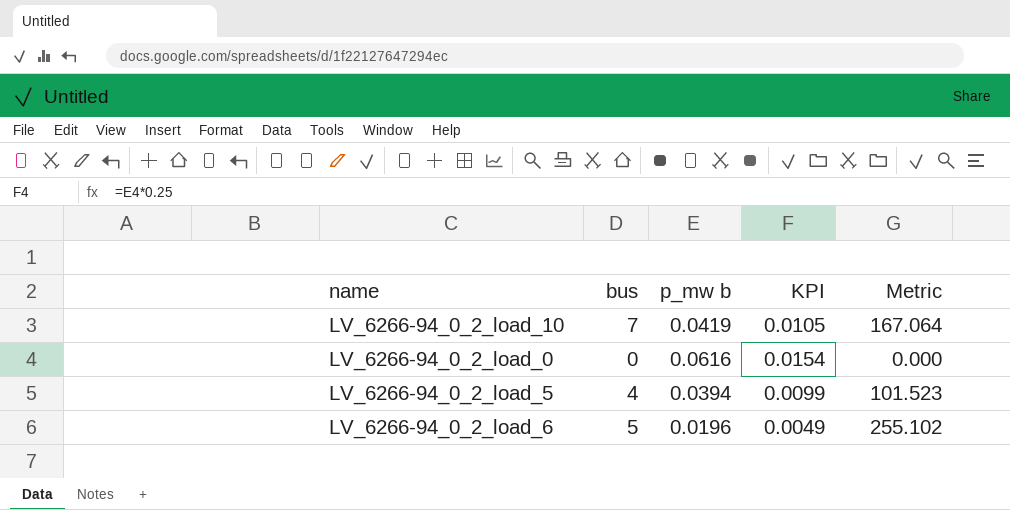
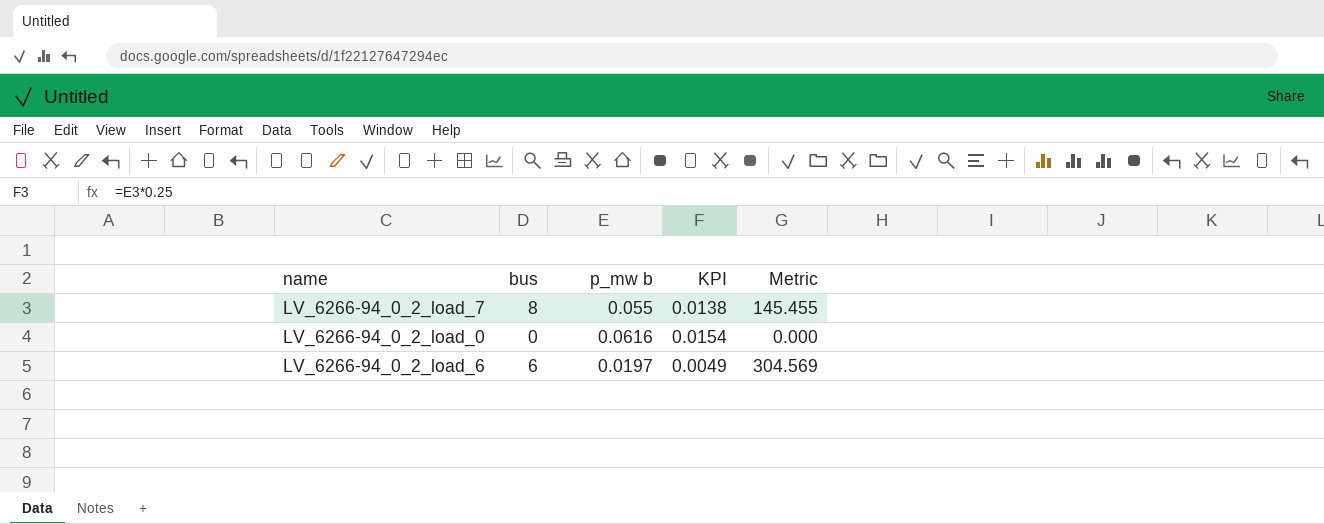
row LV_6266-94_0_2_load_10: 7 | 0.0419 | 0.0105 | 167.064 -> none
row LV_6266-94_0_2_load_5: 4 | 0.0394 | 0.0099 | 101.523 -> none
row LV_6266-94_0_2_load_7: none -> 8 | 0.055 | 0.0138 | 145.455
LV_6266-94_0_2_load_6 | bus: 5 -> 6
LV_6266-94_0_2_load_6 | p_mw b: 0.0196 -> 0.0197
LV_6266-94_0_2_load_6 | Metric: 255.102 -> 304.569

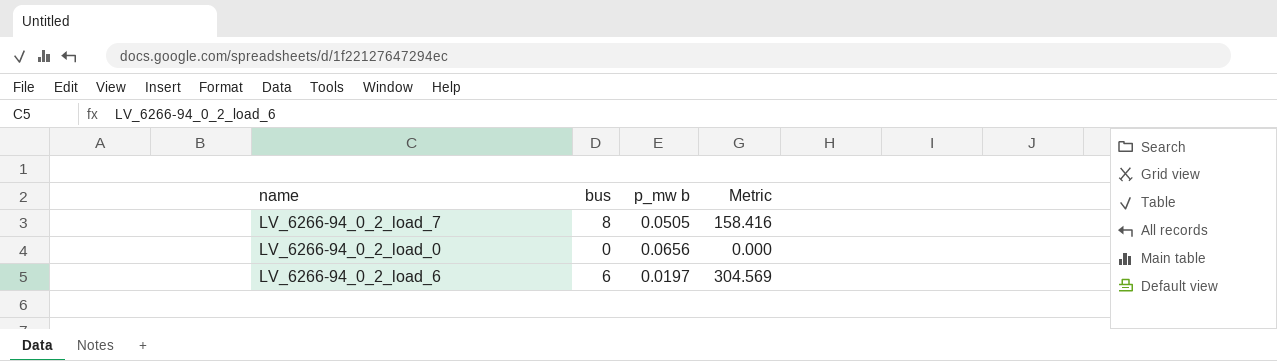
column KPI | formula: [p_mw b] * 0.25 -> none
LV_6266-94_0_2_load_7 | p_mw b: 0.055 -> 0.0505
LV_6266-94_0_2_load_7 | Metric: 145.455 -> 158.416
LV_6266-94_0_2_load_0 | p_mw b: 0.0616 -> 0.0656

